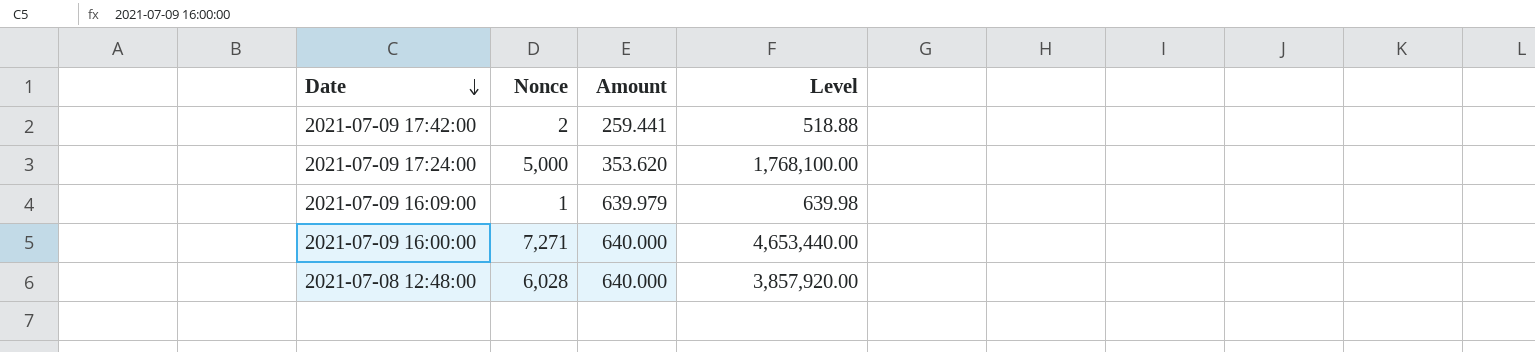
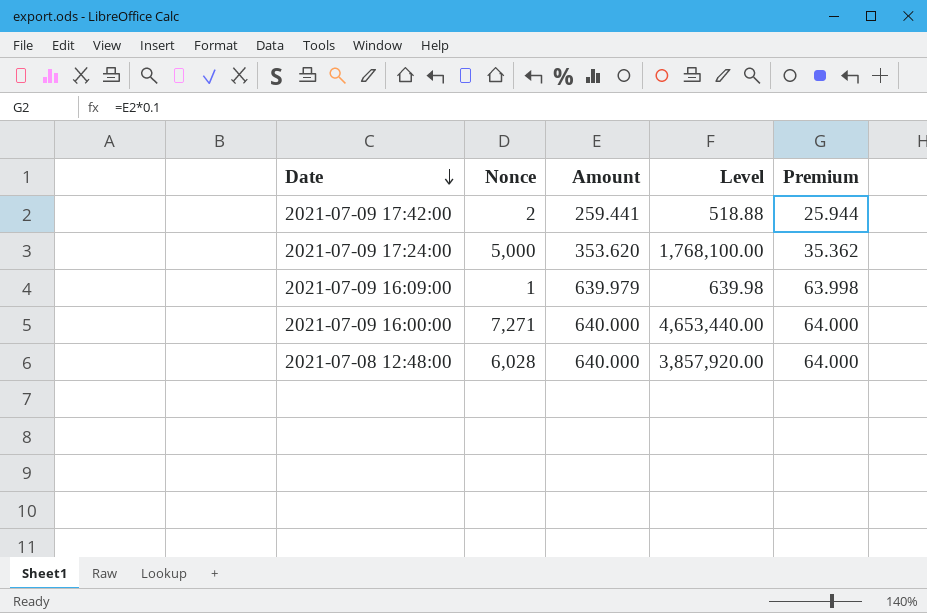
column Premium | formula: none -> [Amount] * 0.1

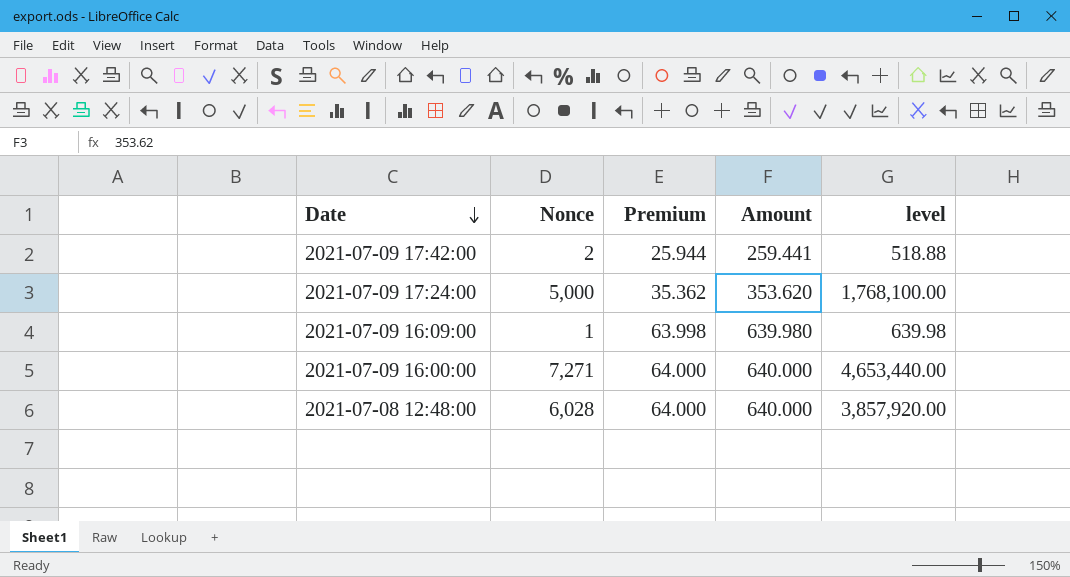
column Premium | position: 5 -> 3
column name: Level -> level
2021-07-09 16:09:00 | Amount: 639.979 -> 639.980

